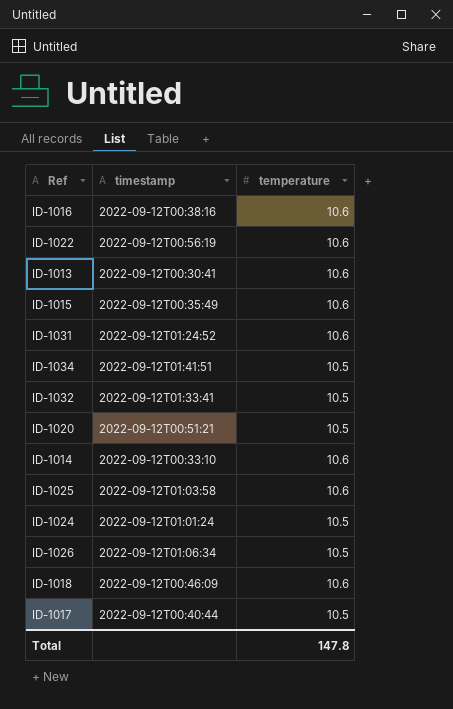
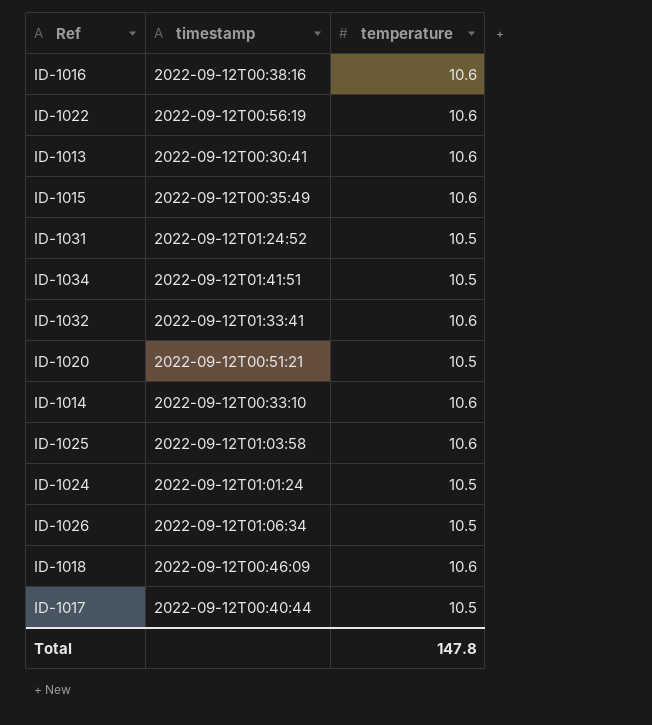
ID-1031 | temperature: 10.6 -> 10.5
ID-1032 | temperature: 10.5 -> 10.6

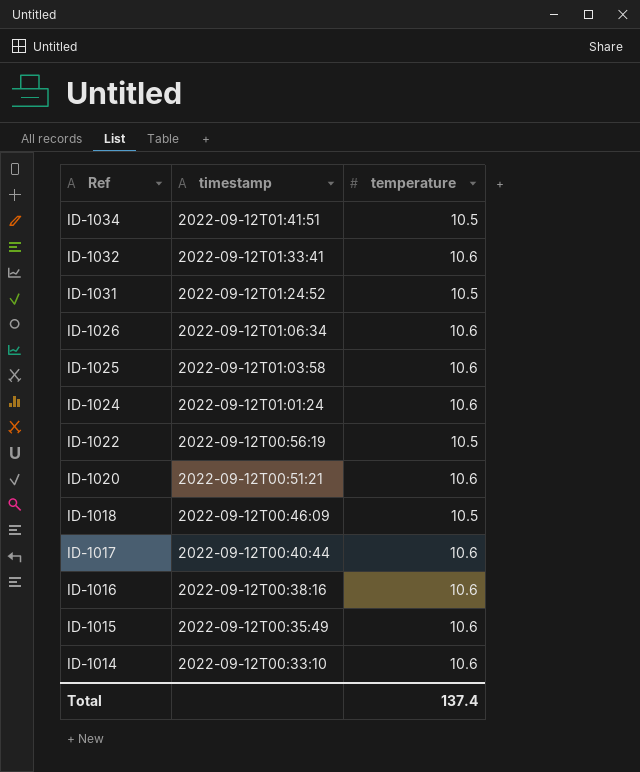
row order: none -> Ref descending
row ID-1013: 2022-09-12T00:30:41 | 10.6 -> none
ID-1026 | temperature: 10.5 -> 10.6
ID-1024 | temperature: 10.5 -> 10.6
ID-1022 | temperature: 10.6 -> 10.5
ID-1020 | temperature: 10.5 -> 10.6
ID-1018 | temperature: 10.6 -> 10.5
ID-1017 | temperature: 10.5 -> 10.6
Total | temperature: 147.8 -> 137.4

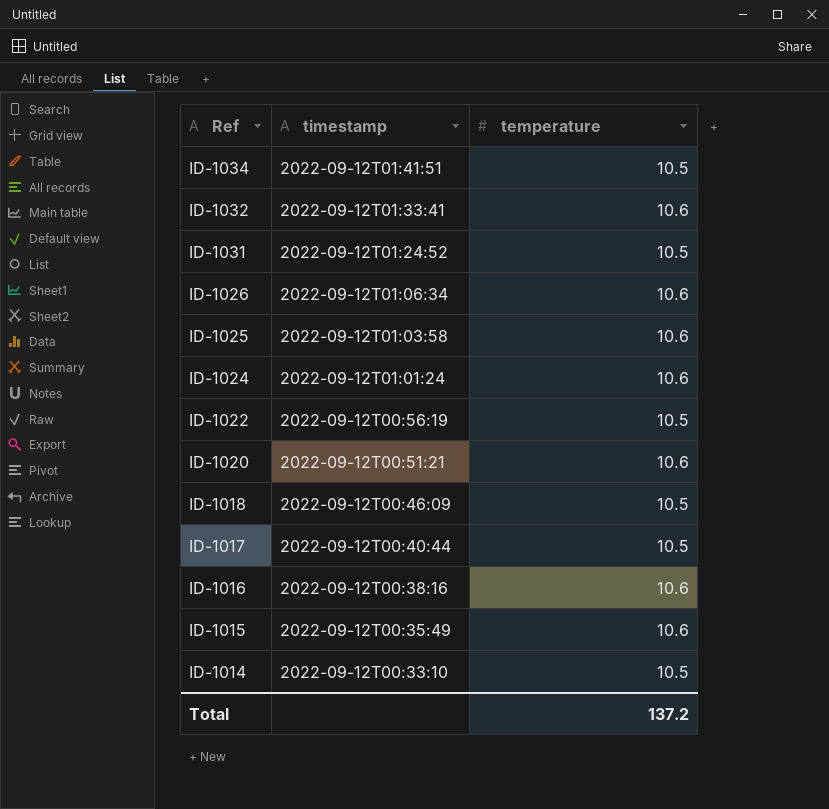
ID-1017 | temperature: 10.6 -> 10.5
ID-1014 | temperature: 10.6 -> 10.5
Total | temperature: 137.4 -> 137.2

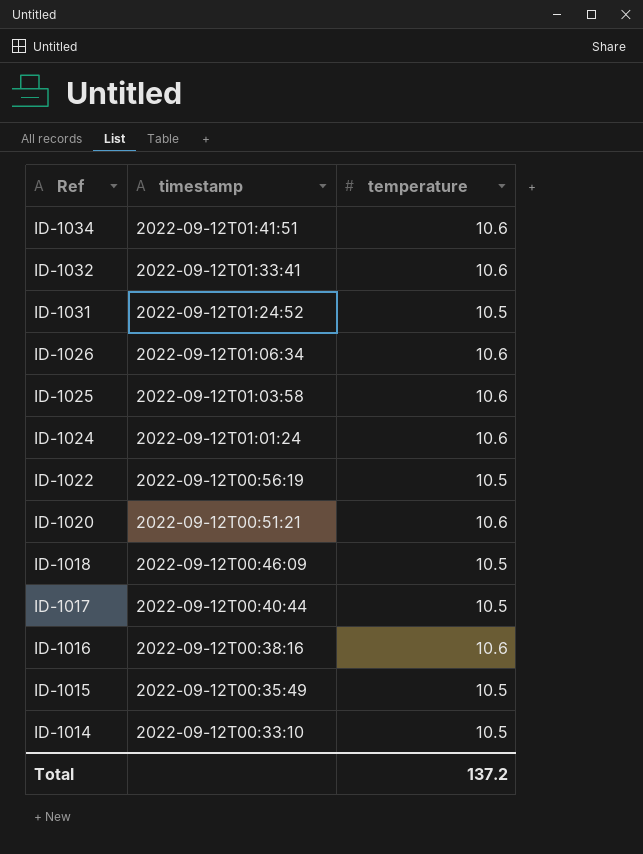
ID-1034 | temperature: 10.5 -> 10.6
ID-1015 | temperature: 10.6 -> 10.5

